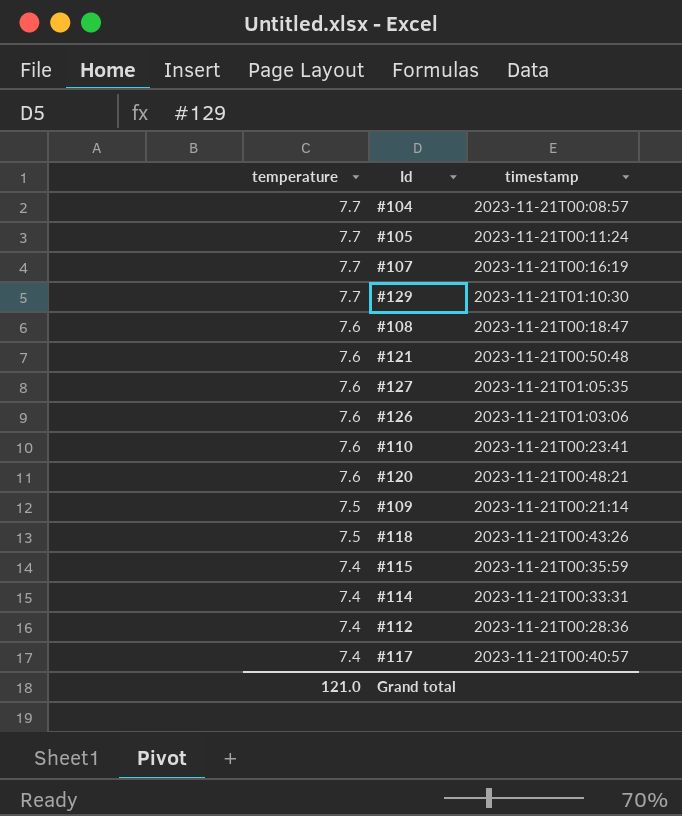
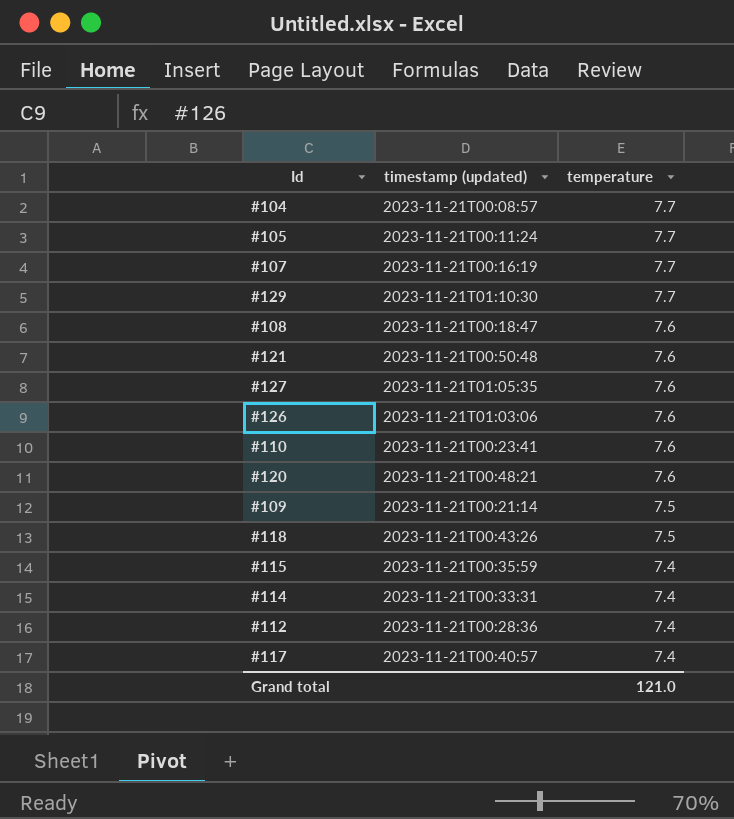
column name: timestamp -> timestamp (updated)
column temperature | position: 1 -> 3

